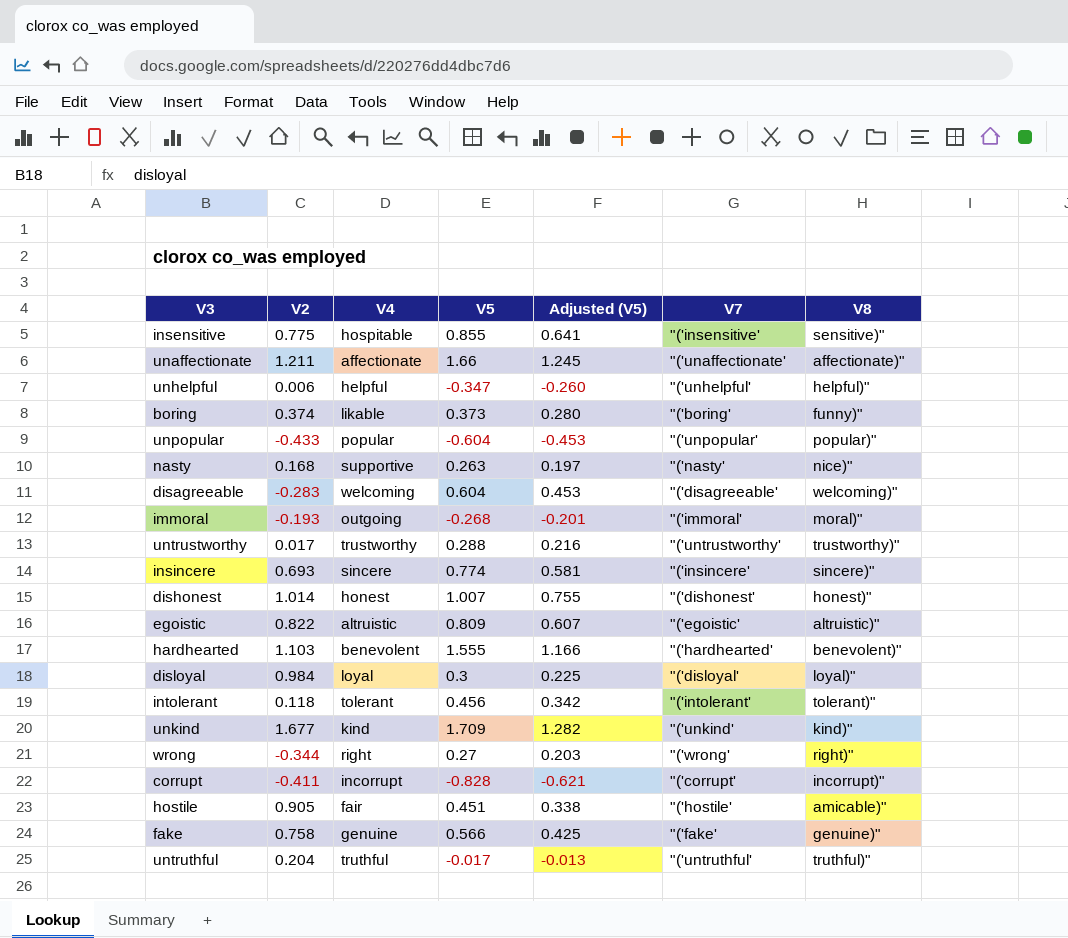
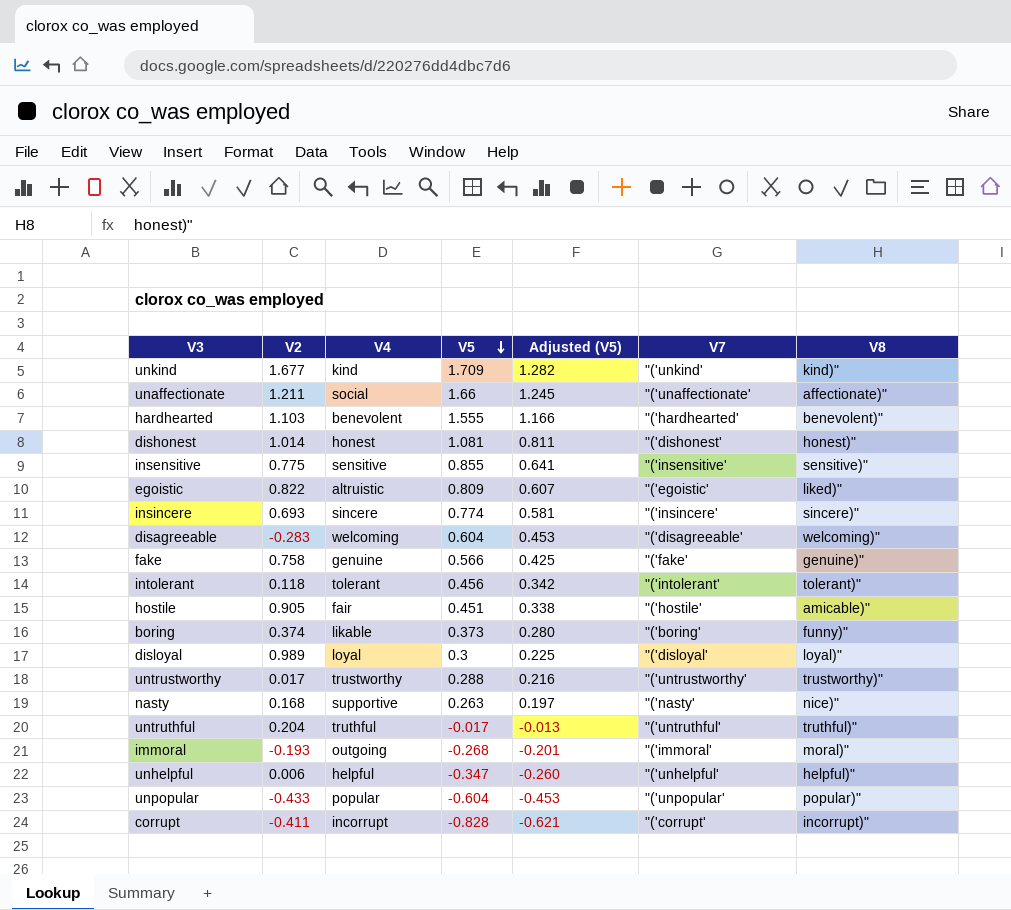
row order: none -> V5 descending
row wrong: -0.344 | right | 0.27 | 0.203 | "('wrong' | right)" -> none
unaffectionate | V4: affectionate -> social
dishonest | V5: 1.007 -> 1.081
dishonest | Adjusted (V5): 0.755 -> 0.811
insensitive | V4: hospitable -> sensitive
egoistic | V8: altruistic)" -> liked)"
disloyal | V2: 0.984 -> 0.989

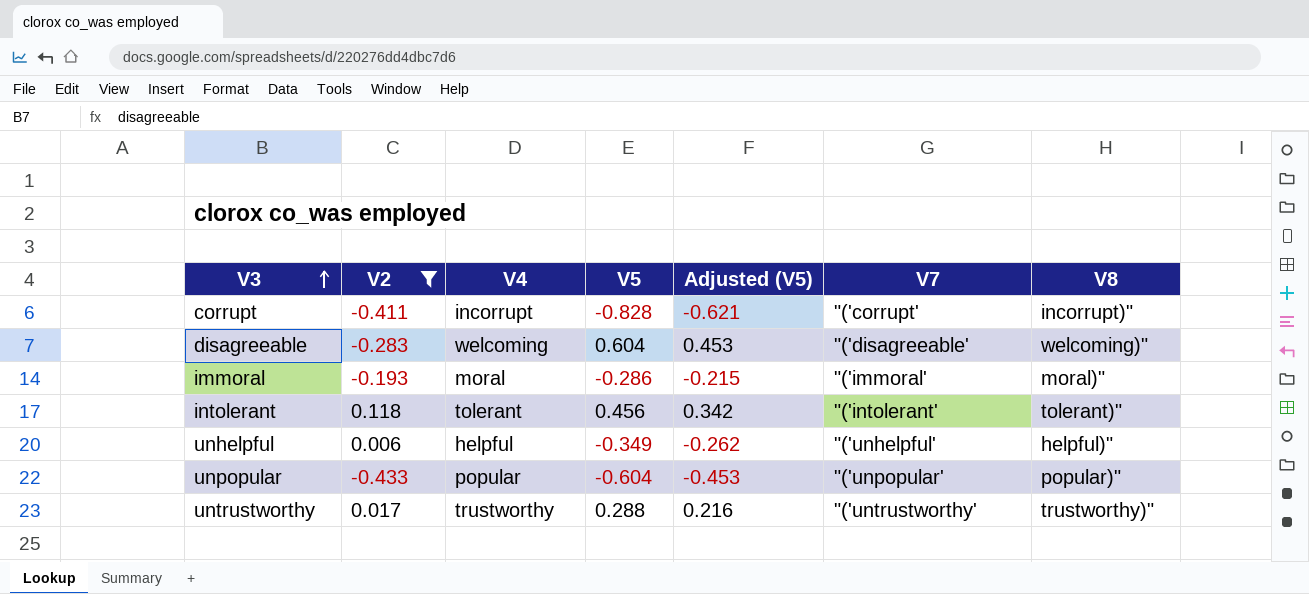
filter: none -> V2 <= 0.118
row order: V5 descending -> V3 ascending
immoral | V4: outgoing -> moral
immoral | V5: -0.268 -> -0.286
immoral | Adjusted (V5): -0.201 -> -0.215
unhelpful | V5: -0.347 -> -0.349
unhelpful | Adjusted (V5): -0.260 -> -0.262

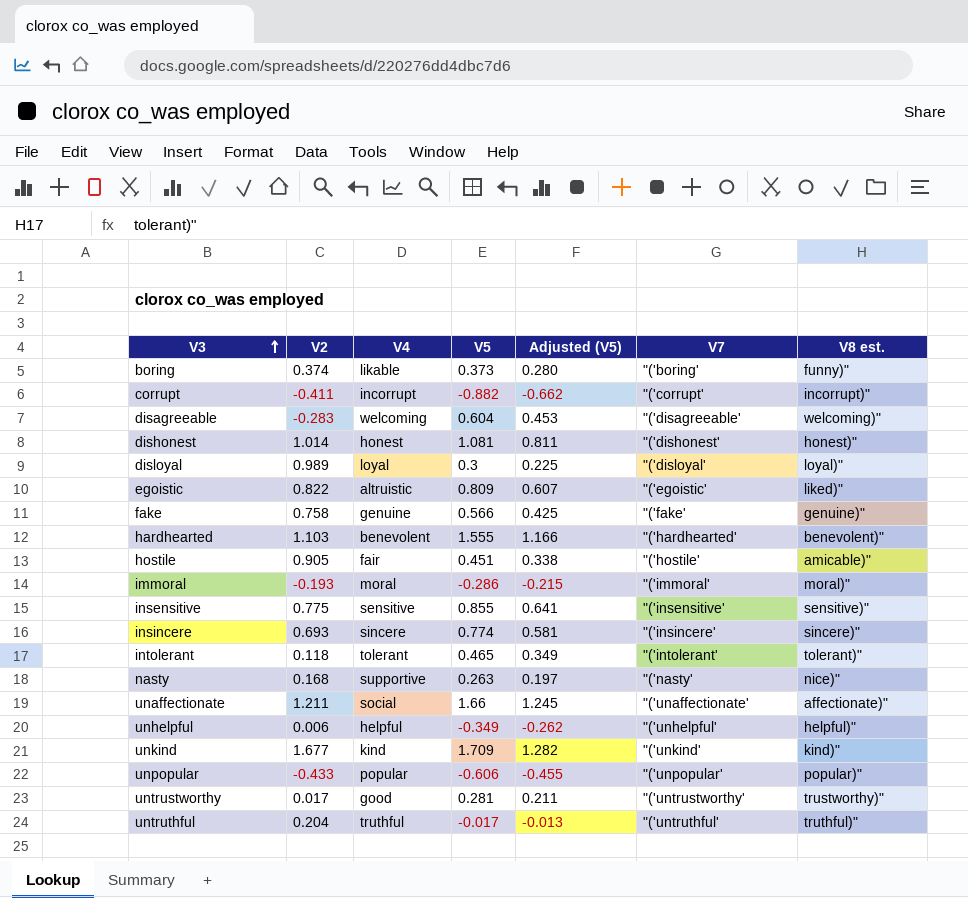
filter: V2 <= 0.118 -> none
column name: V8 -> V8 est.
corrupt | V5: -0.828 -> -0.882
corrupt | Adjusted (V5): -0.621 -> -0.662
intolerant | V5: 0.456 -> 0.465
intolerant | Adjusted (V5): 0.342 -> 0.349
unpopular | V5: -0.604 -> -0.606
unpopular | Adjusted (V5): -0.453 -> -0.455
untrustworthy | V4: trustworthy -> good
untrustworthy | V5: 0.288 -> 0.281
untrustworthy | Adjusted (V5): 0.216 -> 0.211

